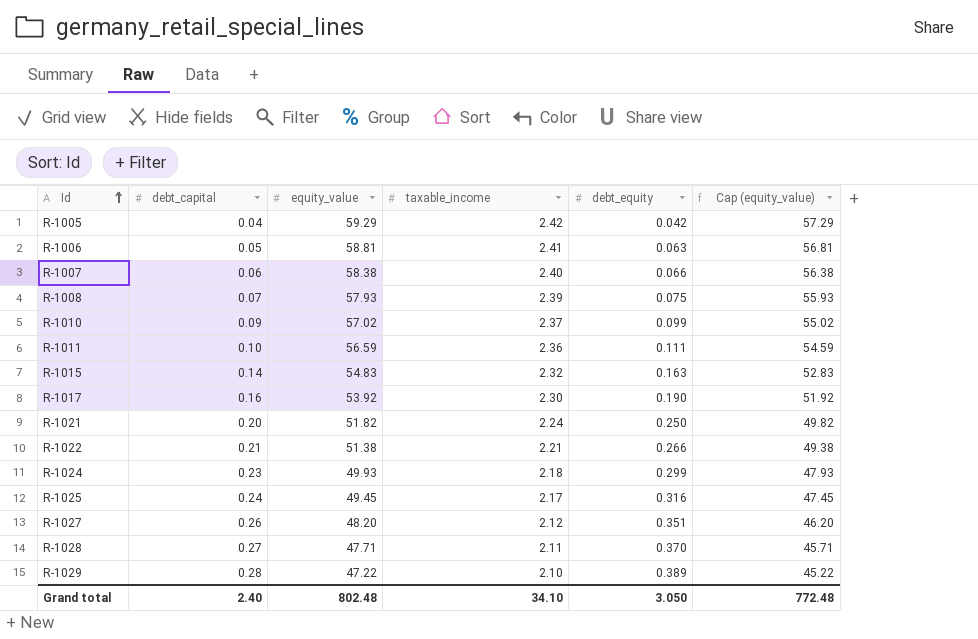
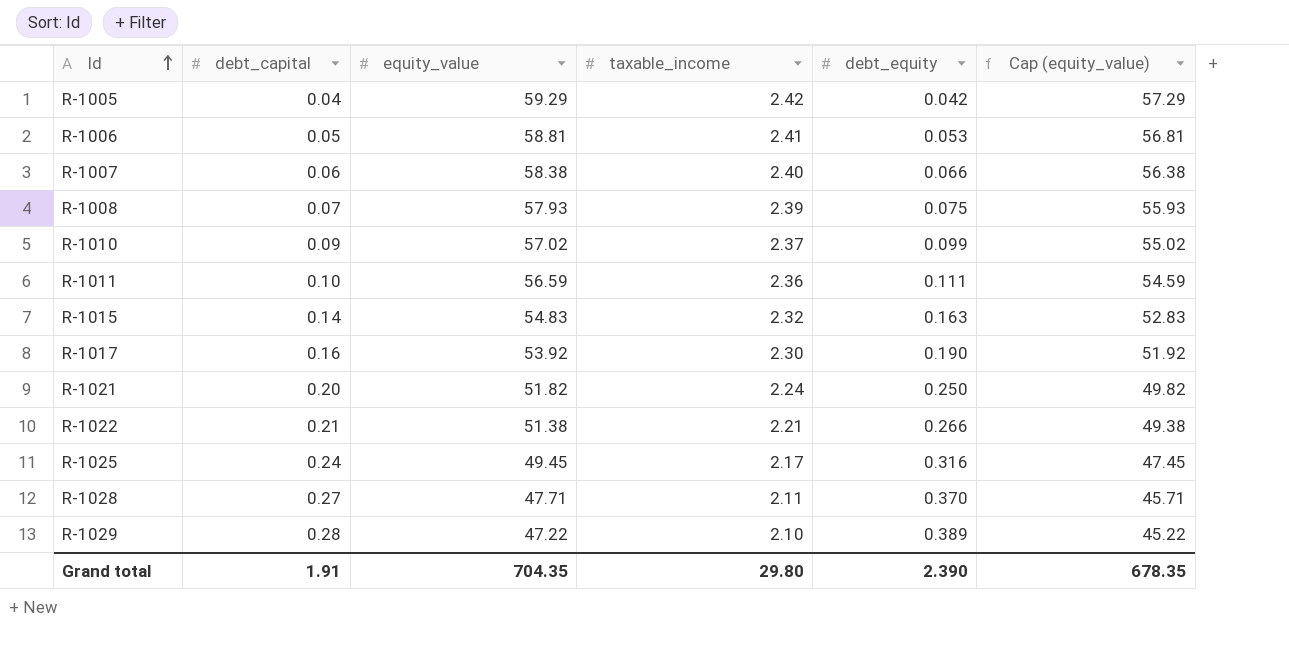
row R-1024: 0.23 | 49.93 | 2.18 | 0.299 | 47.93 -> none
row R-1027: 0.26 | 48.20 | 2.12 | 0.351 | 46.20 -> none
R-1006 | debt_equity: 0.063 -> 0.053
Grand total | debt_capital: 2.40 -> 1.91
Grand total | equity_value: 802.48 -> 704.35
Grand total | taxable_income: 34.10 -> 29.80
Grand total | debt_equity: 3.050 -> 2.390
Grand total | Cap (equity_value): 772.48 -> 678.35

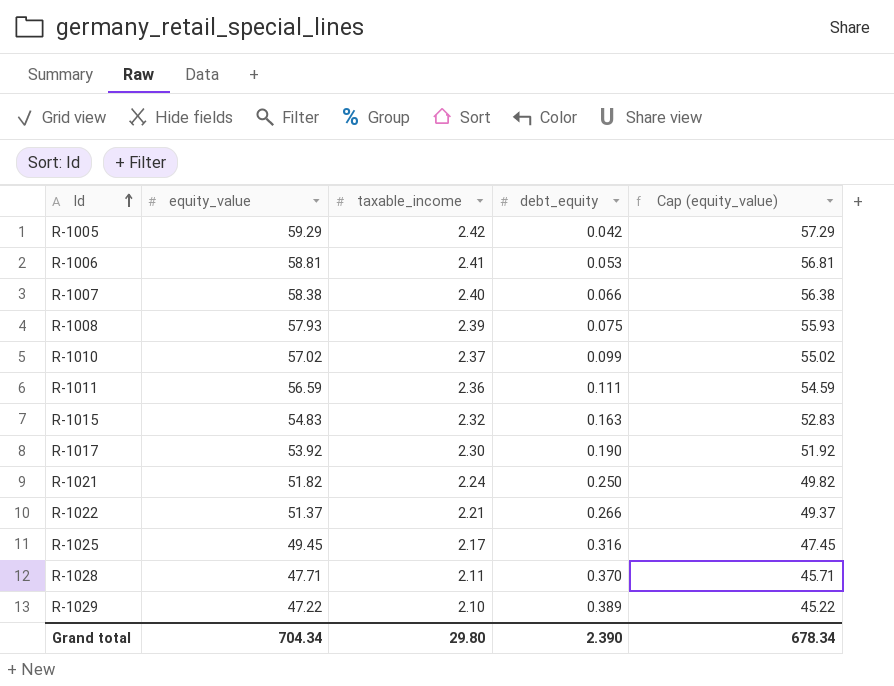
column debt_capital | position: 2 -> none
R-1022 | equity_value: 51.38 -> 51.37
R-1022 | Cap (equity_value): 49.38 -> 49.37
Grand total | equity_value: 704.35 -> 704.34
Grand total | Cap (equity_value): 678.35 -> 678.34

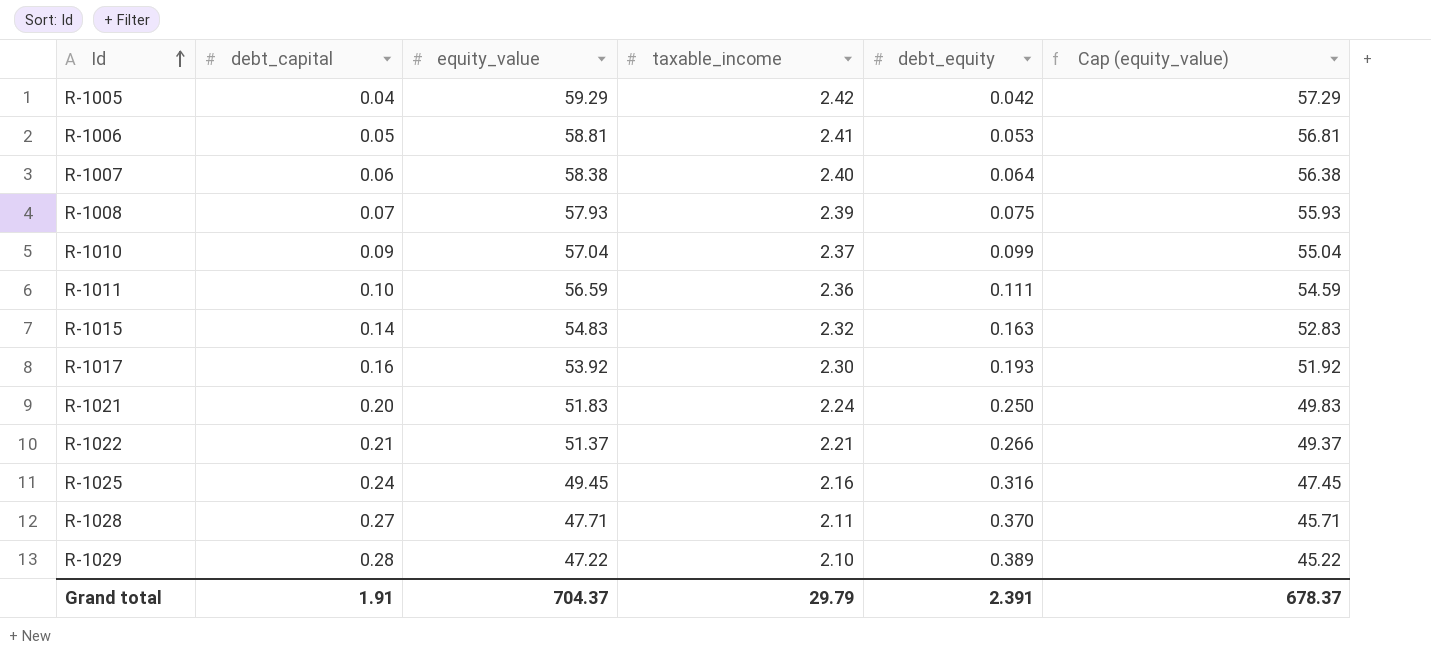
column debt_capital | position: none -> 2
R-1007 | debt_equity: 0.066 -> 0.064
R-1010 | equity_value: 57.02 -> 57.04
R-1010 | Cap (equity_value): 55.02 -> 55.04
R-1017 | debt_equity: 0.190 -> 0.193
R-1021 | equity_value: 51.82 -> 51.83
R-1021 | Cap (equity_value): 49.82 -> 49.83
R-1025 | taxable_income: 2.17 -> 2.16
Grand total | equity_value: 704.34 -> 704.37
Grand total | taxable_income: 29.80 -> 29.79
Grand total | debt_equity: 2.390 -> 2.391
Grand total | Cap (equity_value): 678.34 -> 678.37

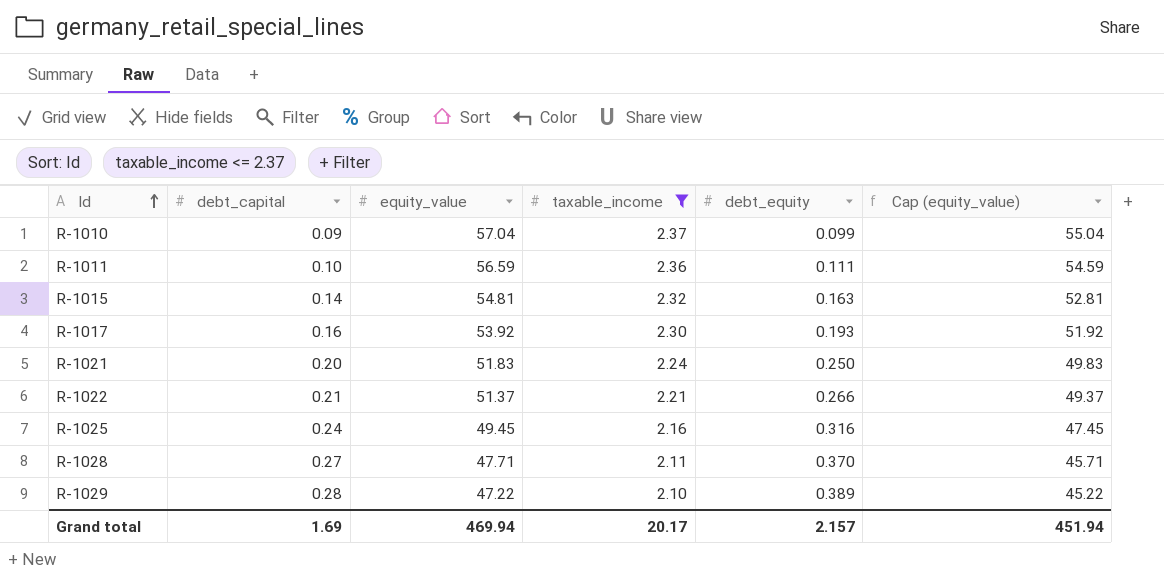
filter: none -> taxable_income <= 2.37
R-1015 | equity_value: 54.83 -> 54.81
R-1015 | Cap (equity_value): 52.83 -> 52.81
Grand total | debt_capital: 1.91 -> 1.69
Grand total | equity_value: 704.37 -> 469.94
Grand total | taxable_income: 29.79 -> 20.17
Grand total | debt_equity: 2.391 -> 2.157
Grand total | Cap (equity_value): 678.37 -> 451.94

